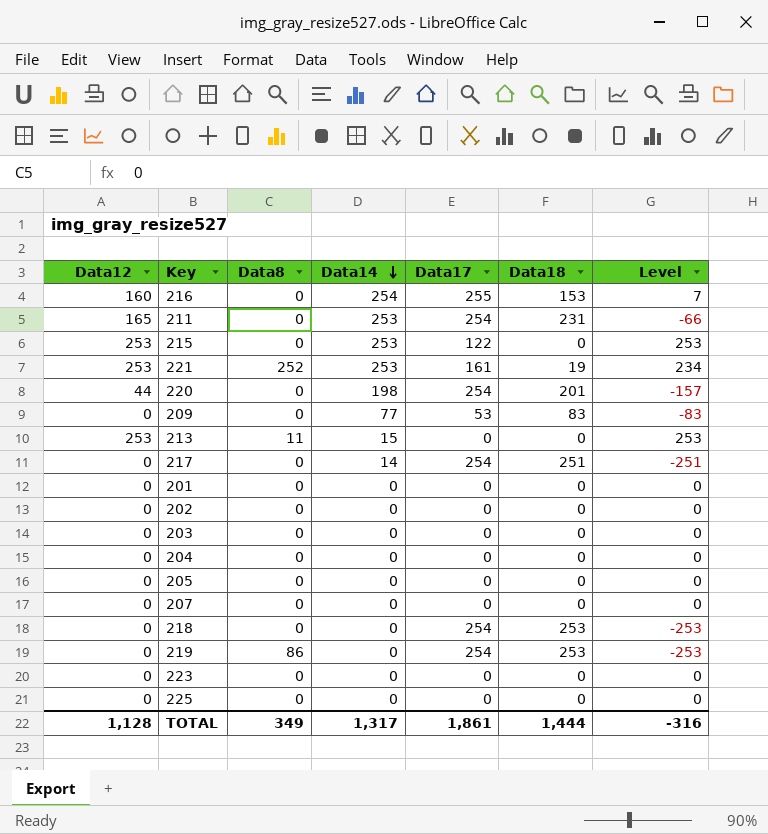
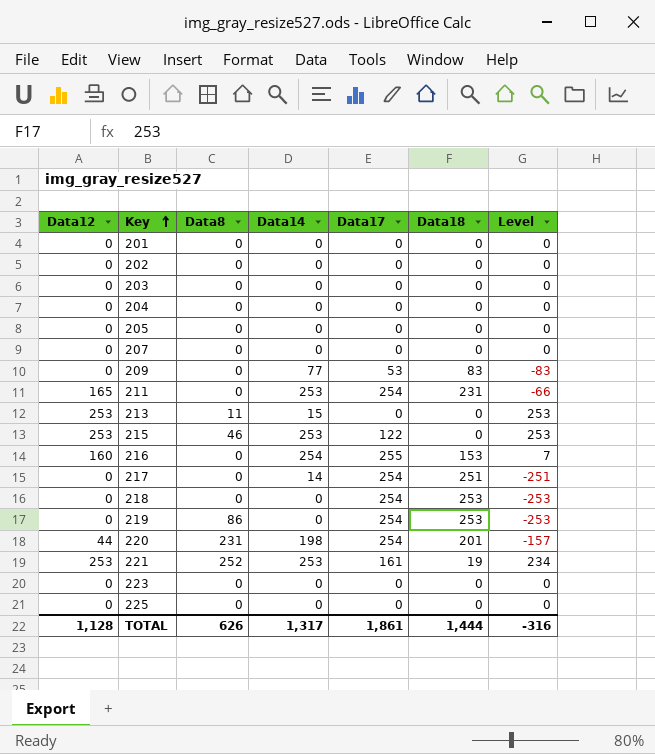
row order: Data14 descending -> Key ascending
215 | Data8: 0 -> 46
220 | Data8: 0 -> 231
TOTAL | Data8: 349 -> 626

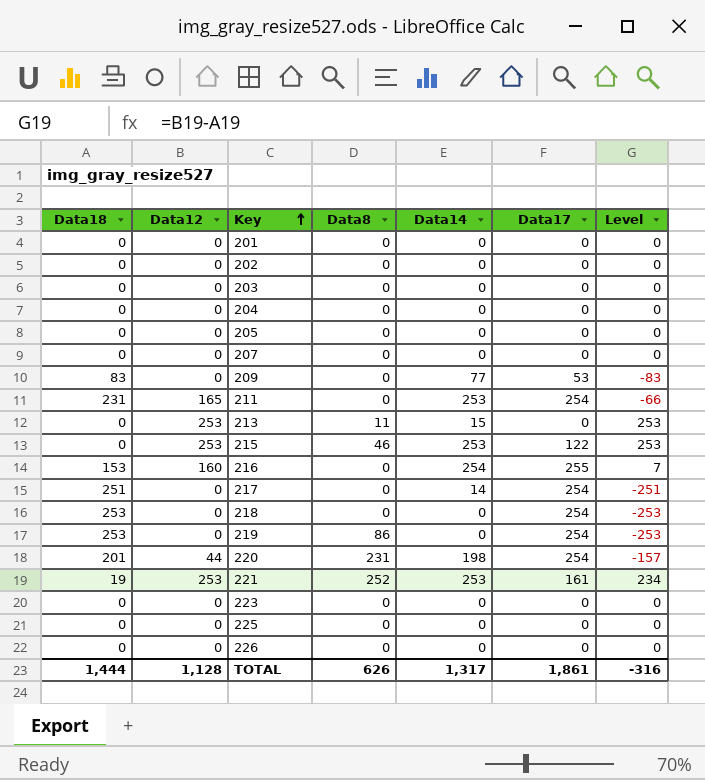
column Data18 | position: 6 -> 1
row 226: none -> 0 | 0 | 0 | 0 | 0 | 0

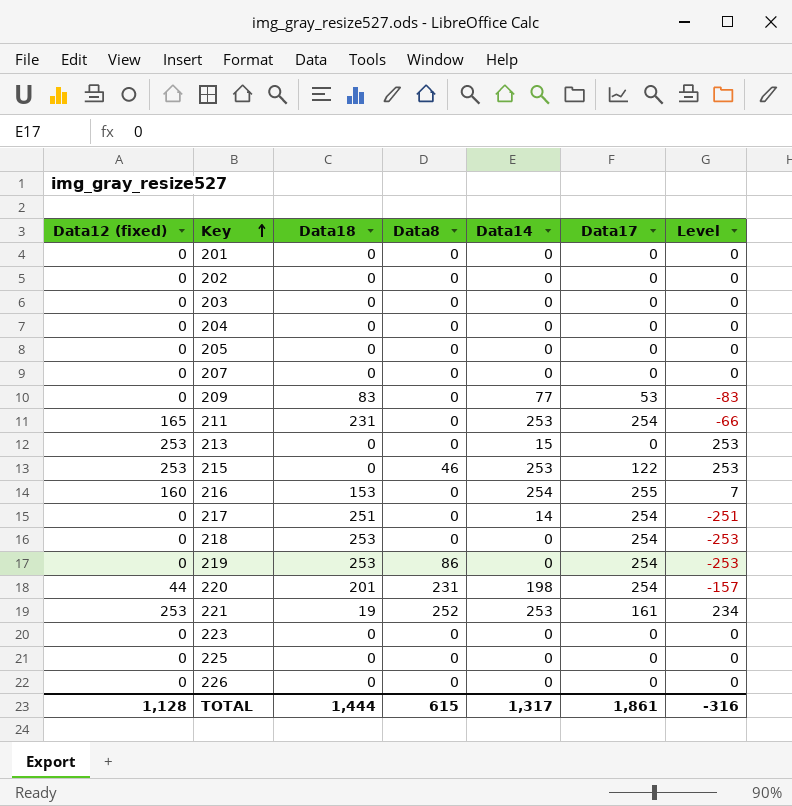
column name: Data12 -> Data12 (fixed)
column Data18 | position: 1 -> 3
213 | Data8: 11 -> 0
TOTAL | Data8: 626 -> 615

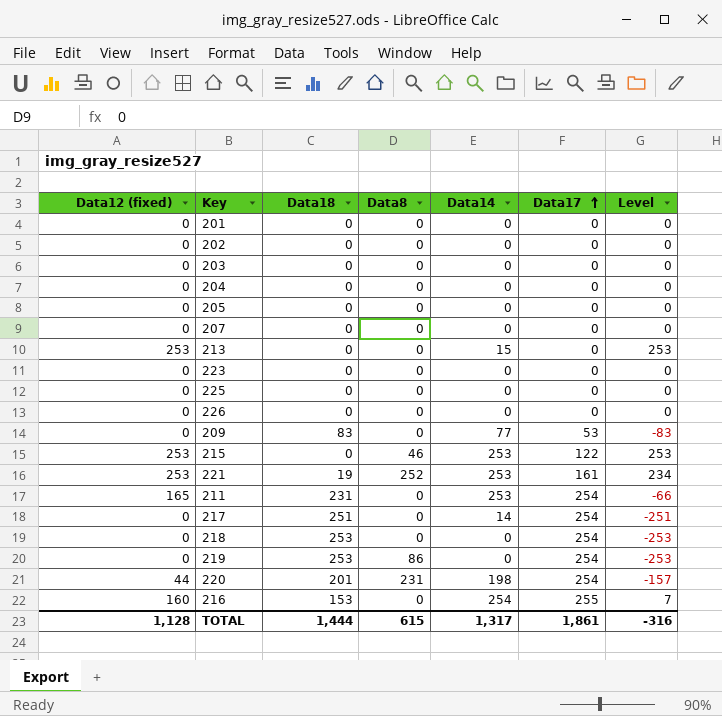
row order: Key ascending -> Data17 ascending

